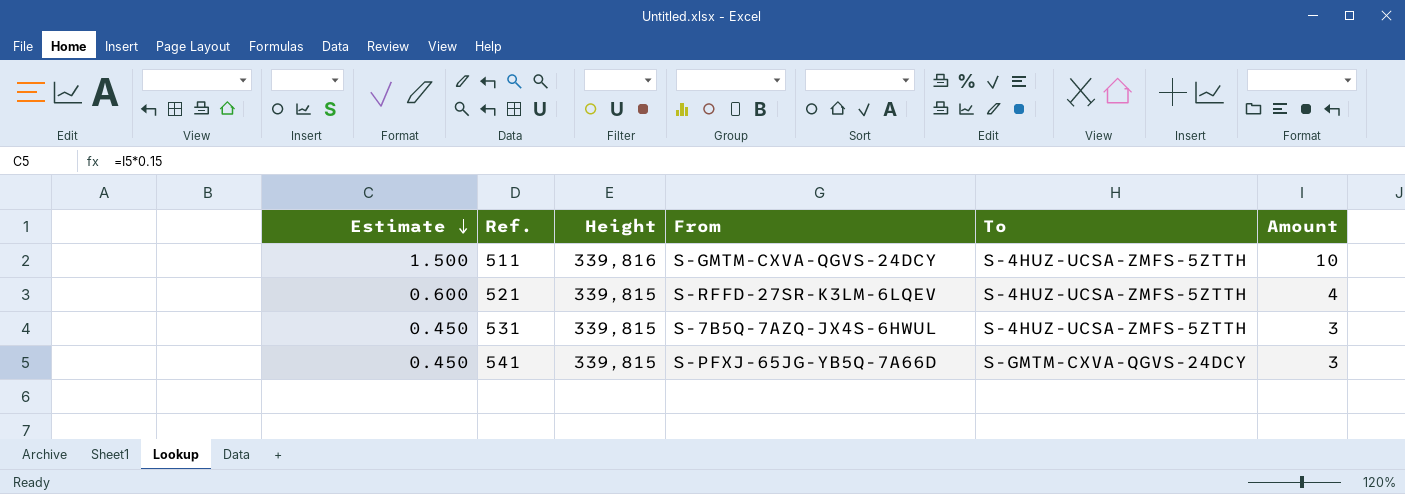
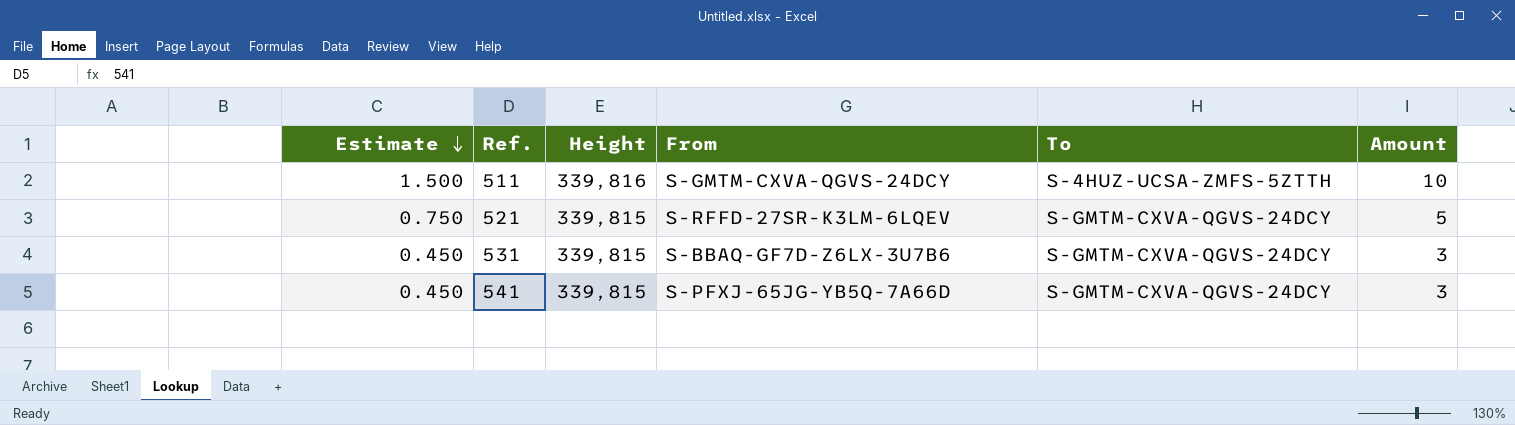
521 | Estimate: 0.600 -> 0.750
521 | To: S-4HUZ-UCSA-ZMFS-5ZTTH -> S-GMTM-CXVA-QGVS-24DCY
521 | Amount: 4 -> 5
531 | From: S-7B5Q-7AZQ-JX4S-6HWUL -> S-BBAQ-GF7D-Z6LX-3U7B6
531 | To: S-4HUZ-UCSA-ZMFS-5ZTTH -> S-GMTM-CXVA-QGVS-24DCY

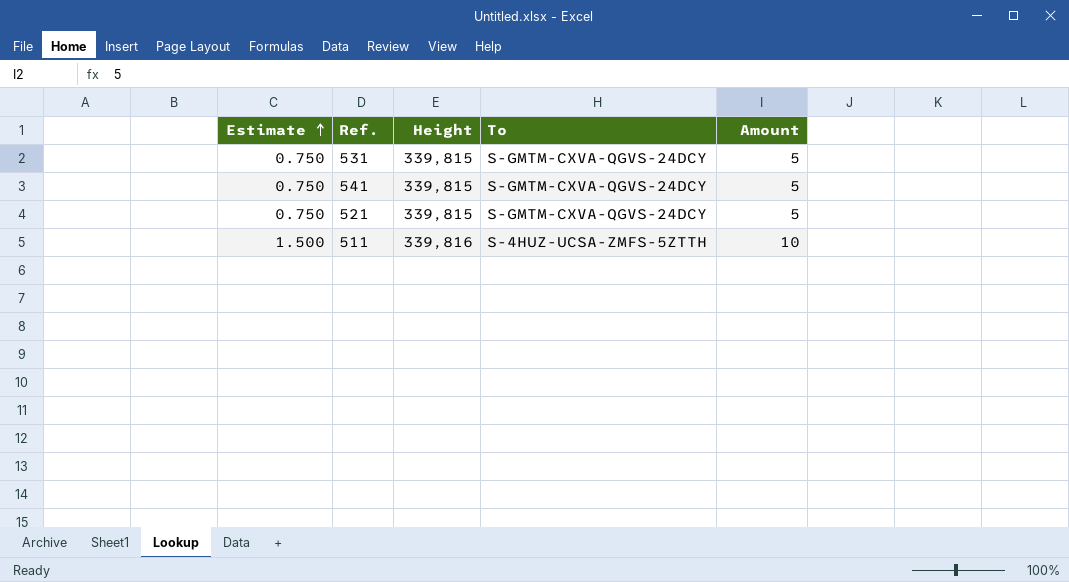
row order: Estimate descending -> Estimate ascending
column From | position: 4 -> none
531 | Estimate: 0.450 -> 0.750
531 | Amount: 3 -> 5
541 | Estimate: 0.450 -> 0.750
541 | Amount: 3 -> 5

